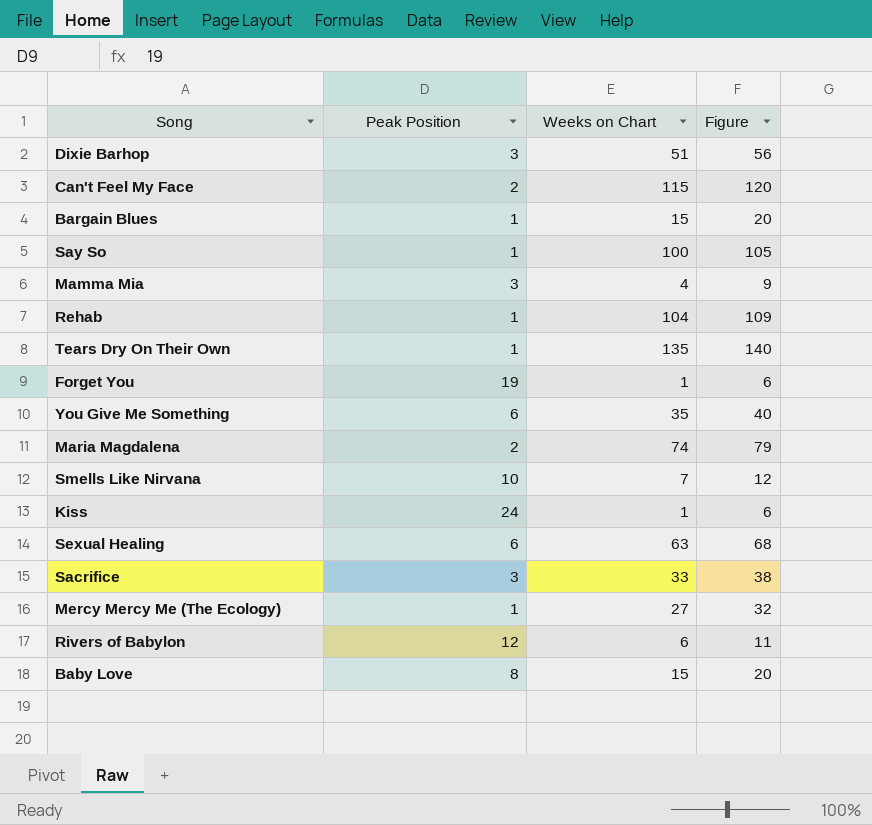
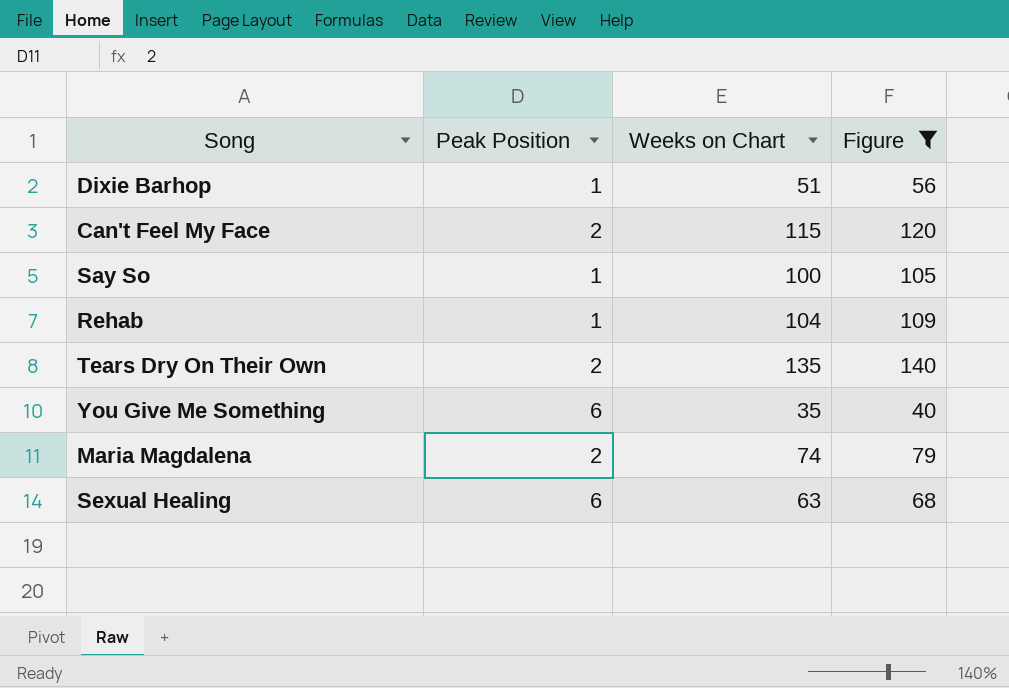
filter: none -> Figure >= 40
Dixie Barhop | Peak Position: 3 -> 1
Tears Dry On Their Own | Peak Position: 1 -> 2

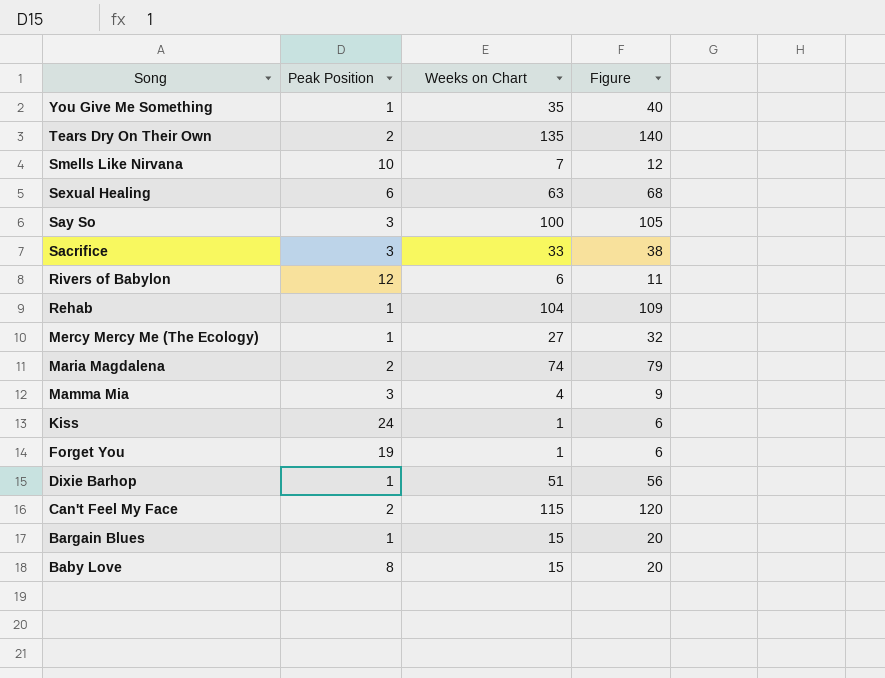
filter: Figure >= 40 -> none
row order: none -> Song descending
You Give Me Something | Peak Position: 6 -> 1
Say So | Peak Position: 1 -> 3

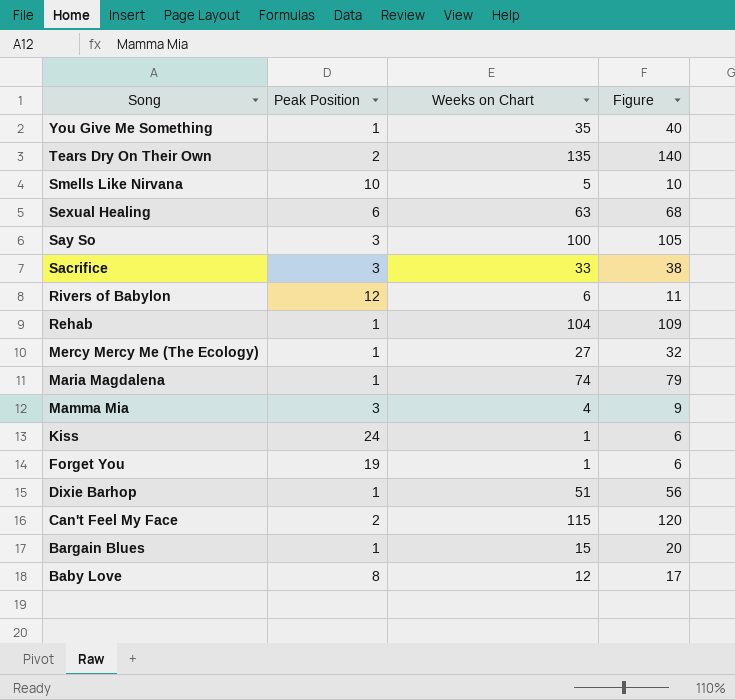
Smells Like Nirvana | Weeks on Chart: 7 -> 5
Smells Like Nirvana | Figure: 12 -> 10
Maria Magdalena | Peak Position: 2 -> 1
Baby Love | Weeks on Chart: 15 -> 12
Baby Love | Figure: 20 -> 17

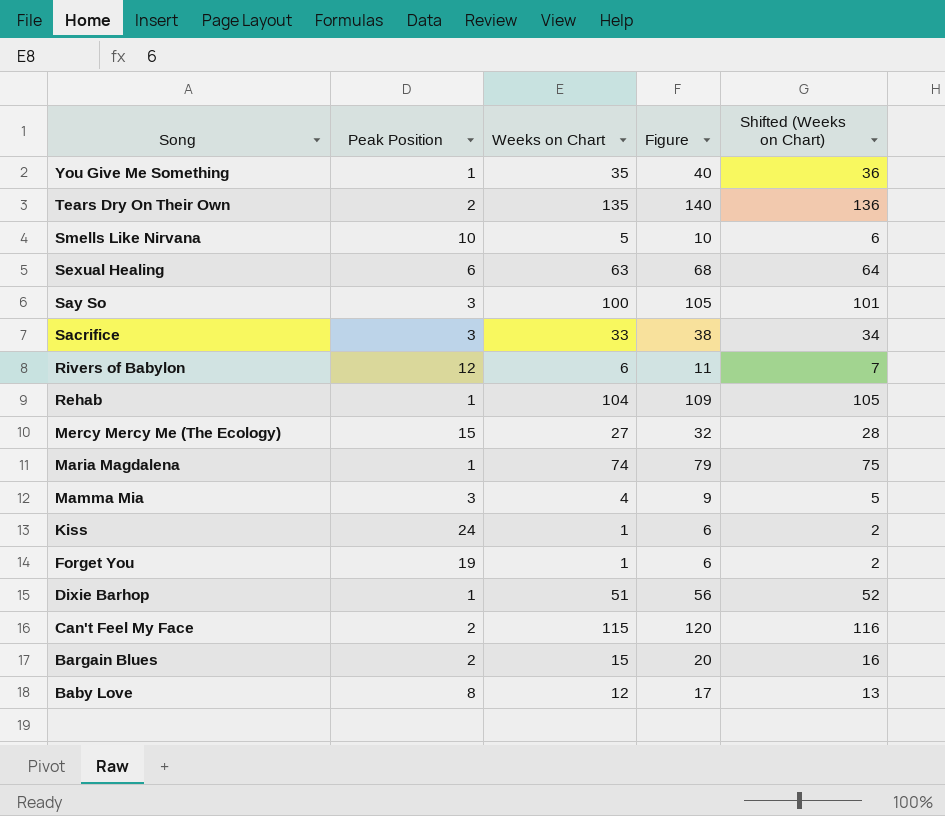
column Shifted (Weeks on Chart) | formula: none -> [Weeks on Chart] + 1
Mercy Mercy Me (The Ecology) | Peak Position: 1 -> 15
Bargain Blues | Peak Position: 1 -> 2

